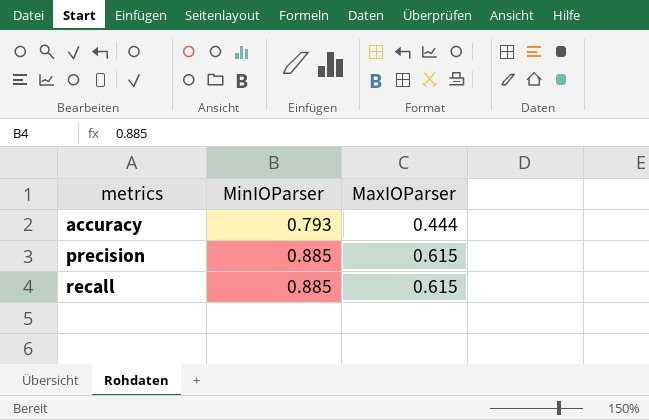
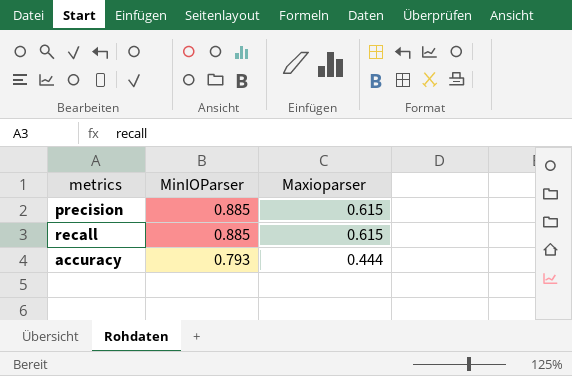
row order: metrics ascending -> MinIOParser descending
column name: MaxIOParser -> Maxioparser

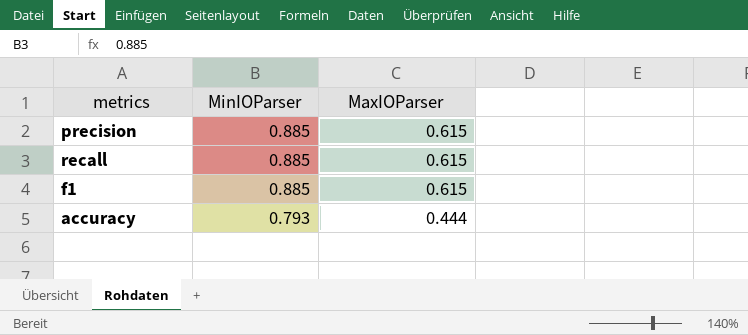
column name: Maxioparser -> MaxIOParser
row f1: none -> 0.885 | 0.615

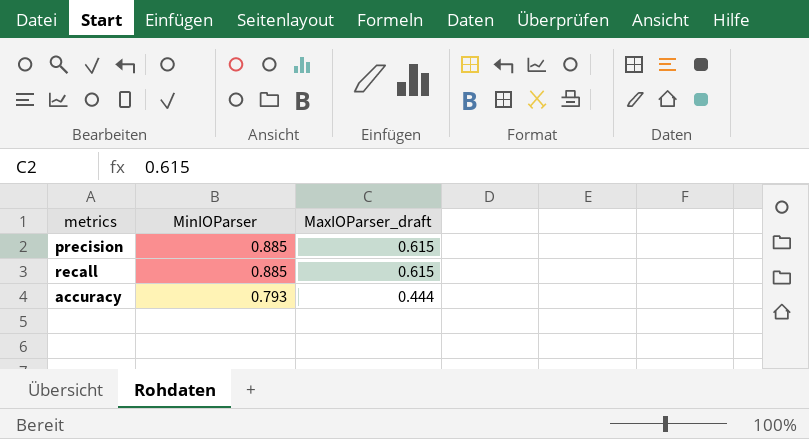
column name: MaxIOParser -> MaxIOParser_draft
row f1: 0.885 | 0.615 -> none

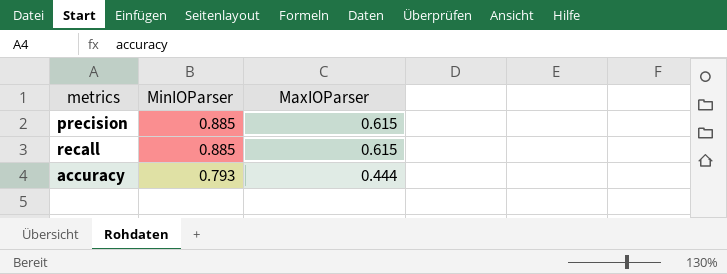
column name: MaxIOParser_draft -> MaxIOParser

